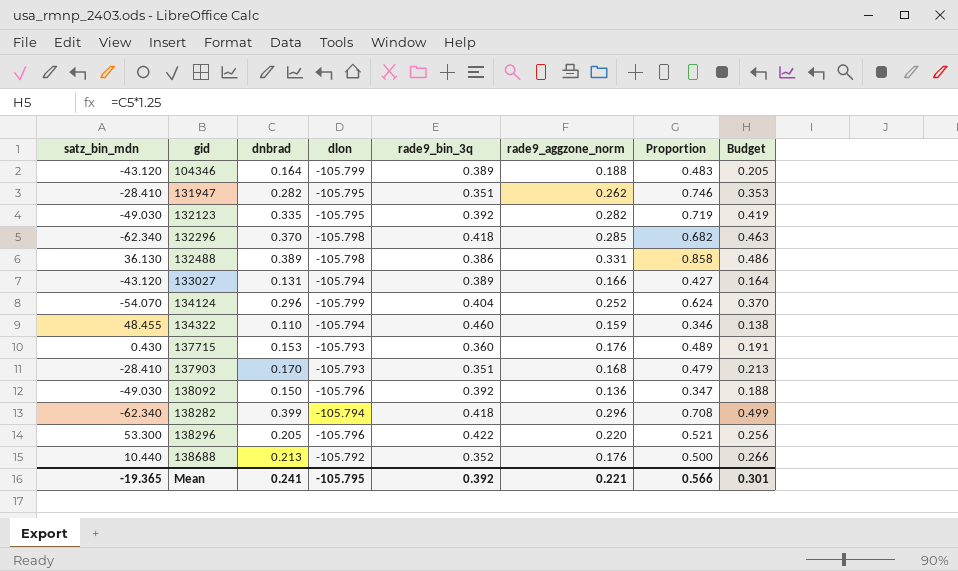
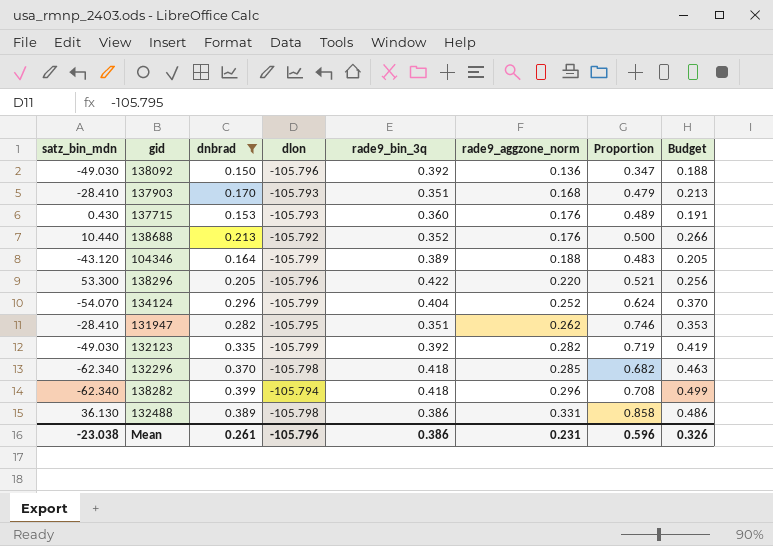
filter: none -> dnbrad >= 0.150
row order: gid ascending -> rade9_aggzone_norm ascending
132123 | dlon: -105.795 -> -105.799
Mean | satz_bin_mdn: -19.365 -> -23.038
Mean | dnbrad: 0.241 -> 0.261
Mean | dlon: -105.795 -> -105.796
Mean | rade9_bin_3q: 0.392 -> 0.386
Mean | rade9_aggzone_norm: 0.221 -> 0.231
Mean | Proportion: 0.566 -> 0.596
Mean | Budget: 0.301 -> 0.326

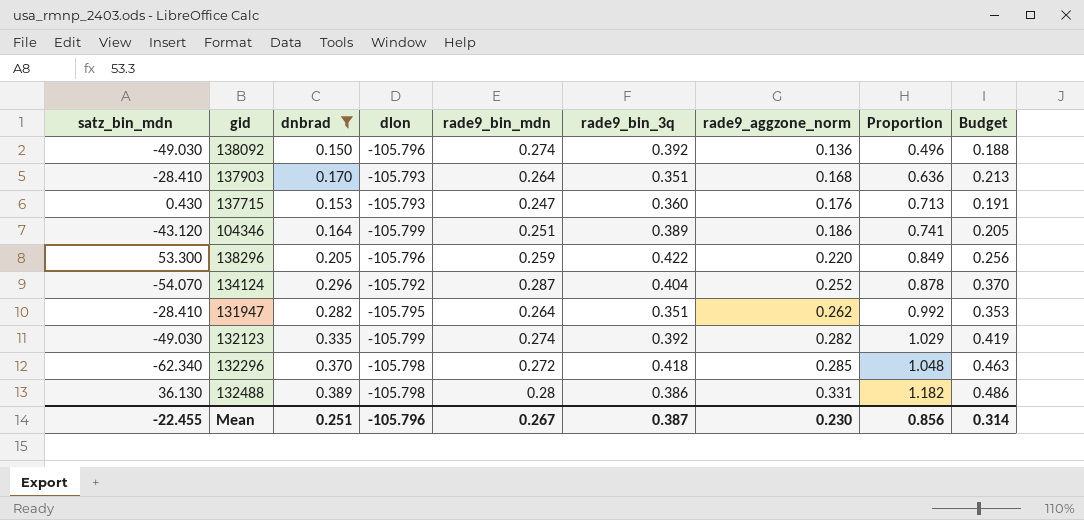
column rade9_bin_mdn | position: none -> 5
column Proportion | formula: [rade9_aggzone_norm] / [rade9_bin_3q] -> [rade9_aggzone_norm] / [rade9_bin_mdn]
row 138688: 10.440 | 0.213 | -105.792 | 0.352 | 0.176 | 0.500 | 0.266 -> none
row 138282: -62.340 | 0.399 | -105.794 | 0.418 | 0.296 | 0.708 | 0.499 -> none
104346 | rade9_aggzone_norm: 0.188 -> 0.186
134124 | dlon: -105.799 -> -105.792
Mean | satz_bin_mdn: -23.038 -> -22.455
Mean | dnbrad: 0.261 -> 0.251
Mean | rade9_bin_3q: 0.386 -> 0.387
Mean | rade9_aggzone_norm: 0.231 -> 0.230
Mean | Proportion: 0.596 -> 0.856
Mean | Budget: 0.326 -> 0.314

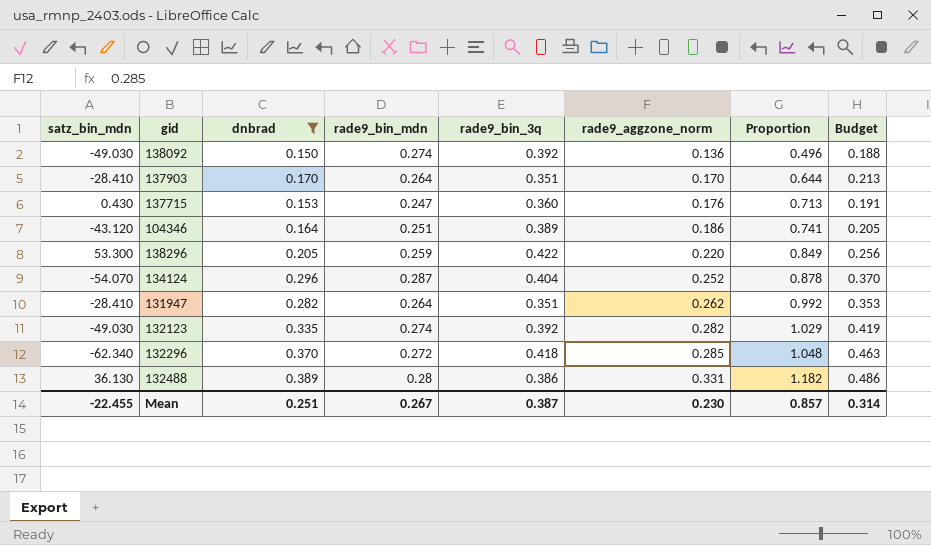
column dlon | position: 4 -> none
137903 | rade9_aggzone_norm: 0.168 -> 0.170
137903 | Proportion: 0.636 -> 0.644
Mean | Proportion: 0.856 -> 0.857

